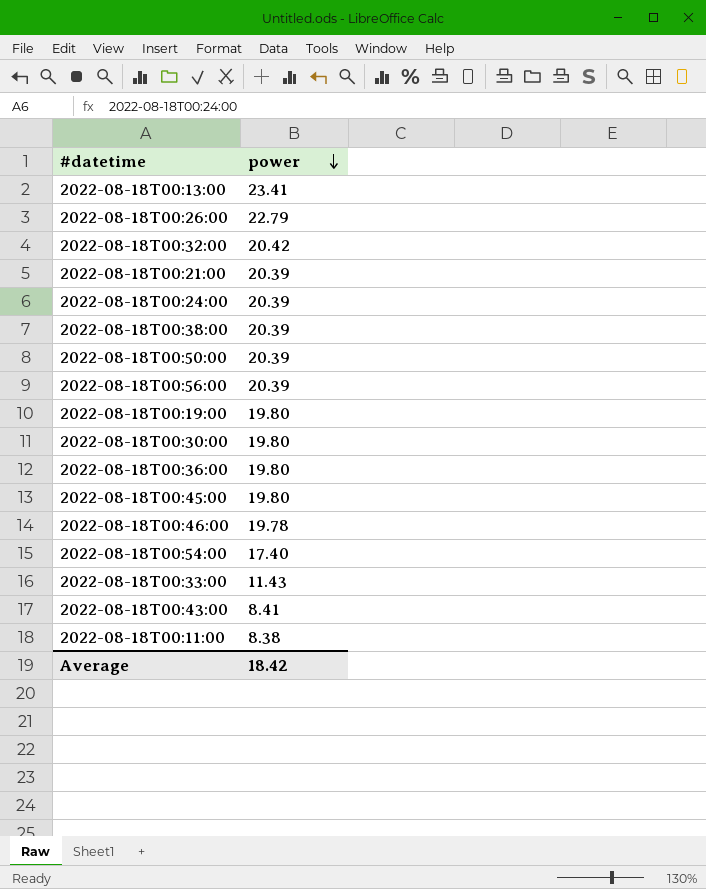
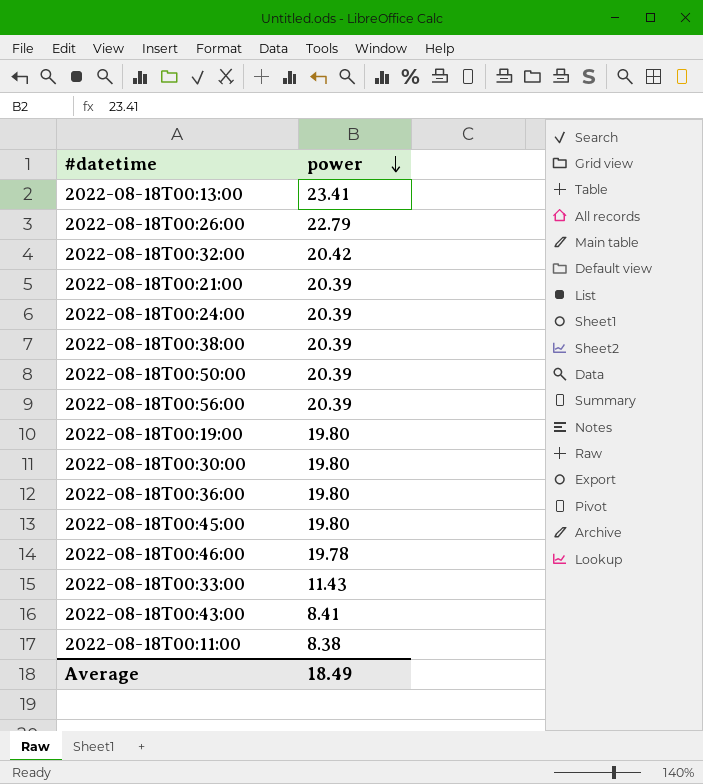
row 2022-08-18T00:54:00: 17.40 -> none
Average | power: 18.42 -> 18.49

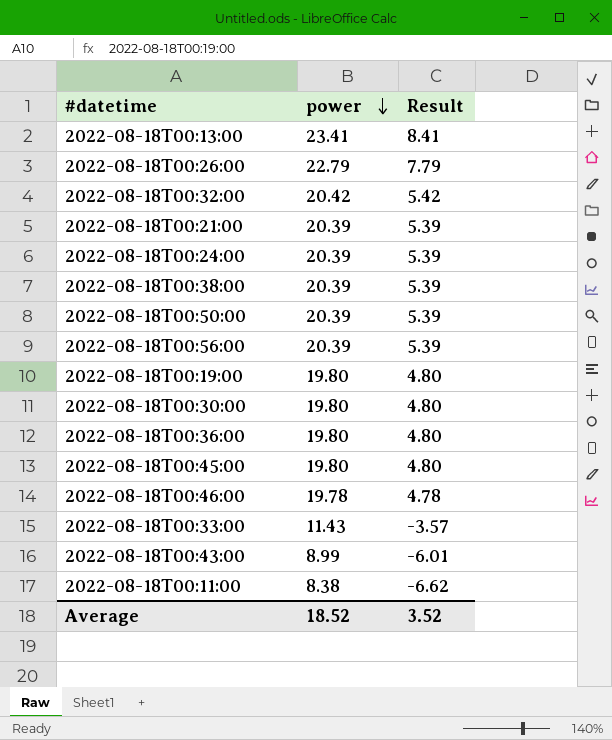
column Result | formula: none -> [power] - 15
2022-08-18T00:43:00 | power: 8.41 -> 8.99
Average | power: 18.49 -> 18.52

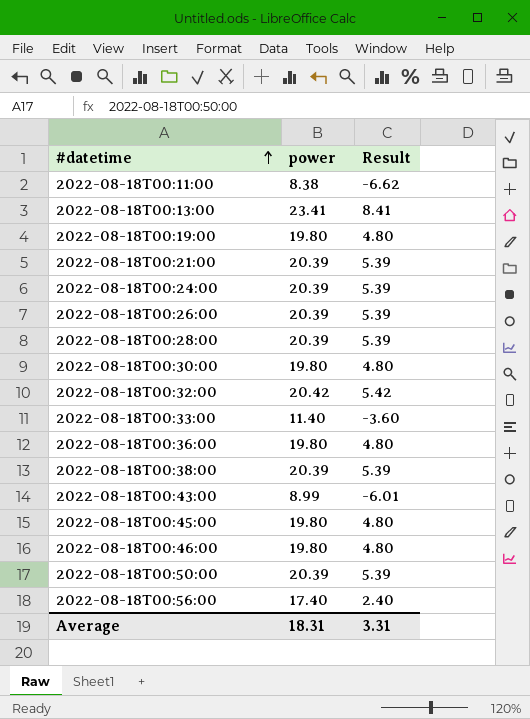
row order: power descending -> #datetime ascending
2022-08-18T00:26:00 | power: 22.79 -> 20.39
2022-08-18T00:26:00 | Result: 7.79 -> 5.39
row 2022-08-18T00:28:00: none -> 20.39 | 5.39
2022-08-18T00:33:00 | power: 11.43 -> 11.40
2022-08-18T00:33:00 | Result: -3.57 -> -3.60
2022-08-18T00:46:00 | power: 19.78 -> 19.80
2022-08-18T00:46:00 | Result: 4.78 -> 4.80
2022-08-18T00:56:00 | power: 20.39 -> 17.40
2022-08-18T00:56:00 | Result: 5.39 -> 2.40
Average | power: 18.52 -> 18.31
Average | Result: 3.52 -> 3.31

